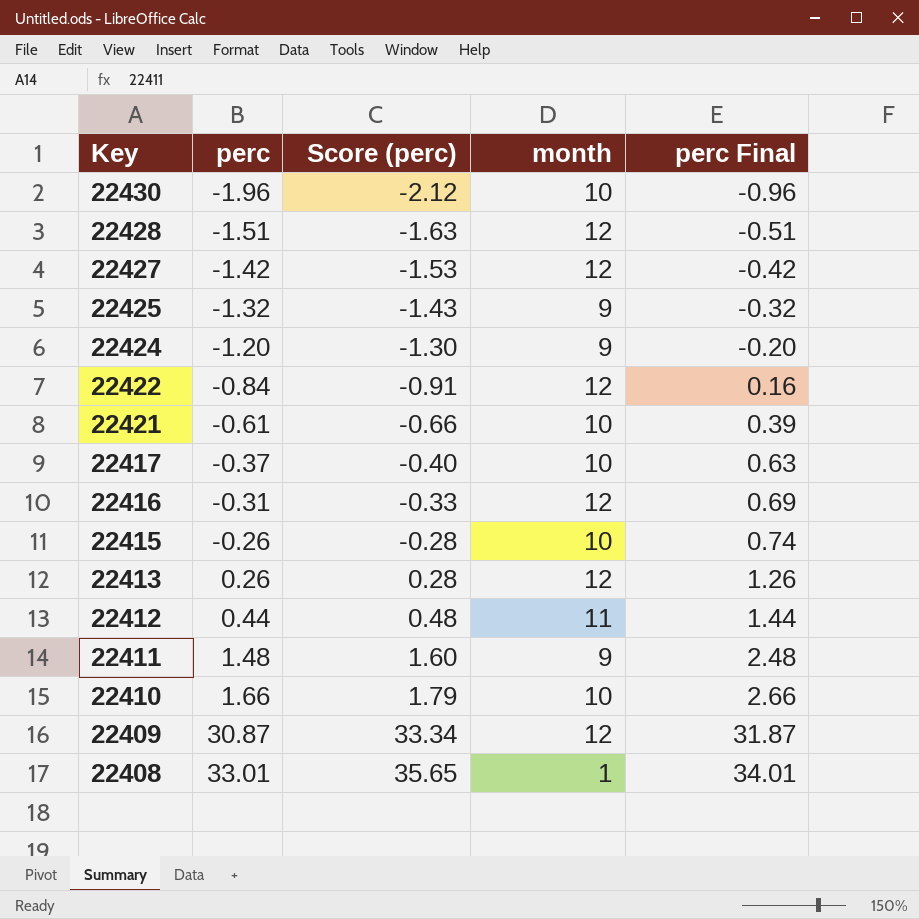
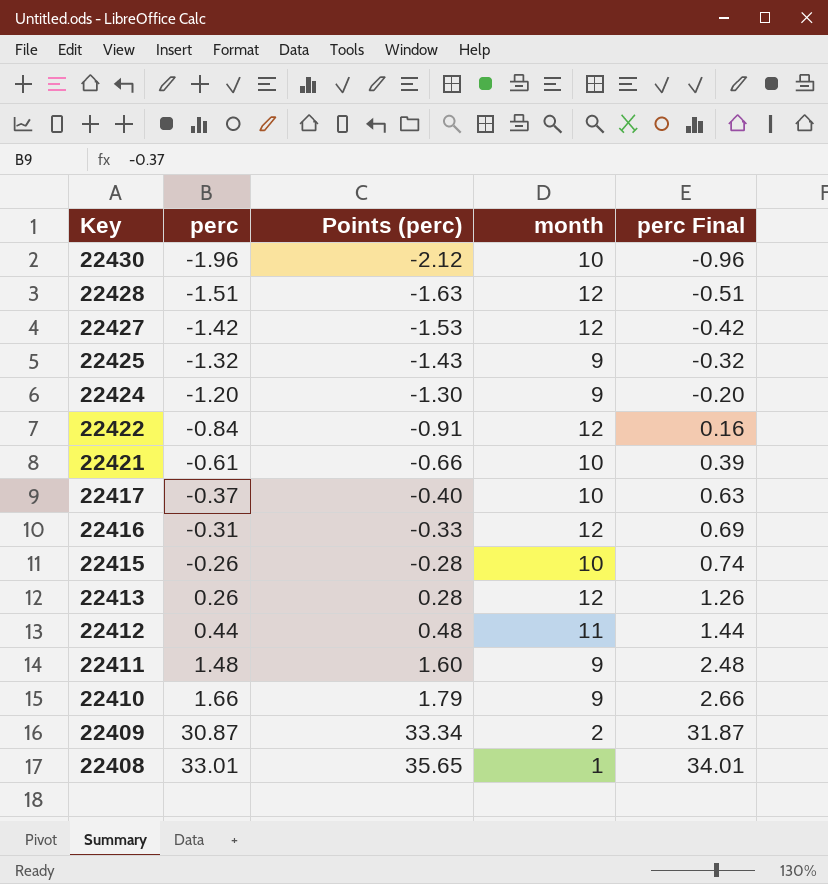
column name: Score (perc) -> Points (perc)
22410 | month: 10 -> 9
22409 | month: 12 -> 2

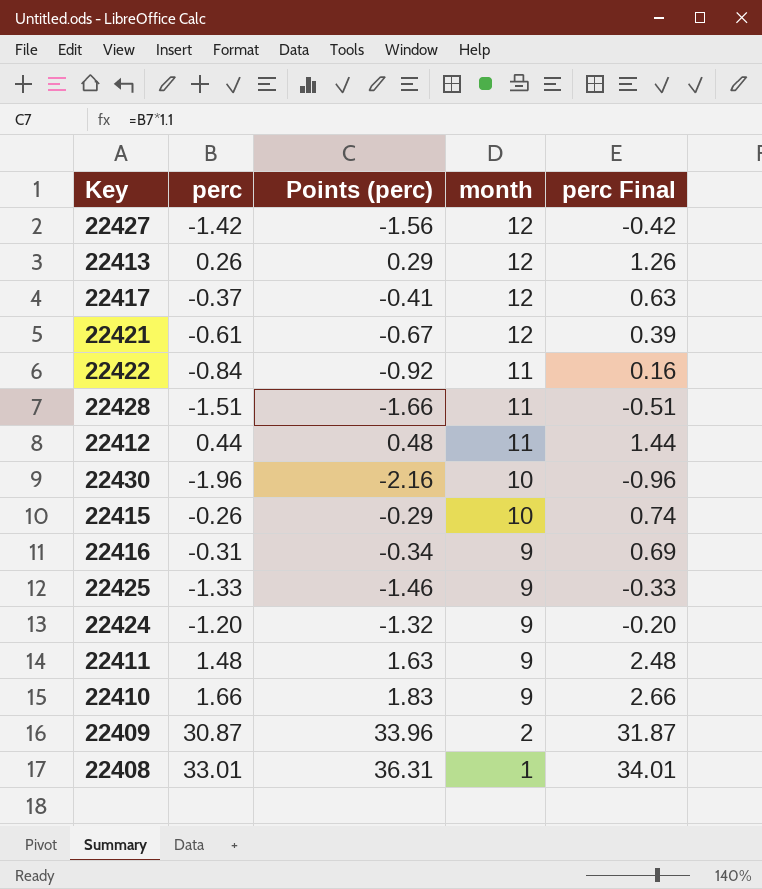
row order: Key descending -> month descending
column Points (perc) | formula: [perc] * 1.08 -> [perc] * 1.1
22417 | month: 10 -> 12
22421 | month: 10 -> 12
22422 | month: 12 -> 11
22428 | month: 12 -> 11
22416 | month: 12 -> 9
22425 | perc: -1.32 -> -1.33
22425 | perc Final: -0.32 -> -0.33

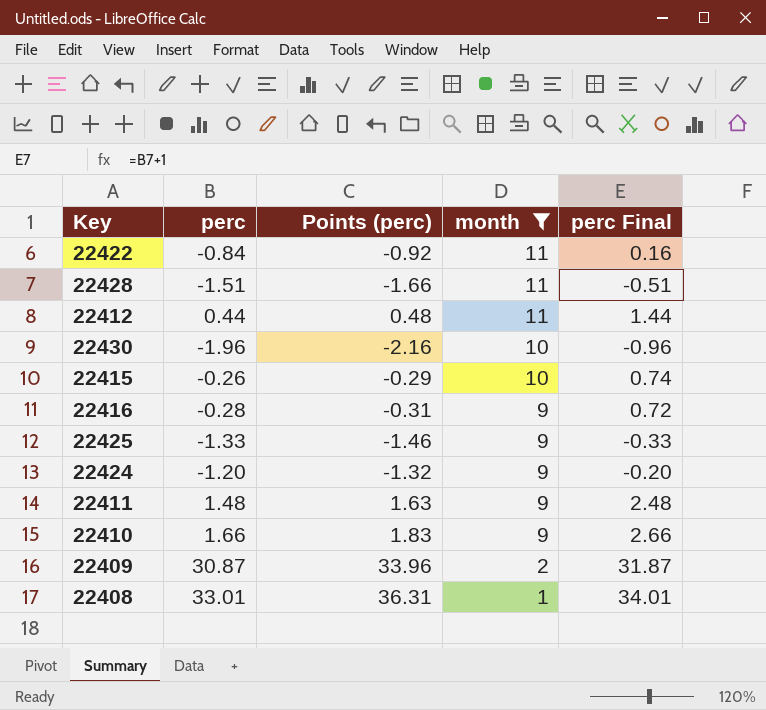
filter: none -> month != 12
22416 | perc: -0.31 -> -0.28
22416 | Points (perc): -0.34 -> -0.31
22416 | perc Final: 0.69 -> 0.72

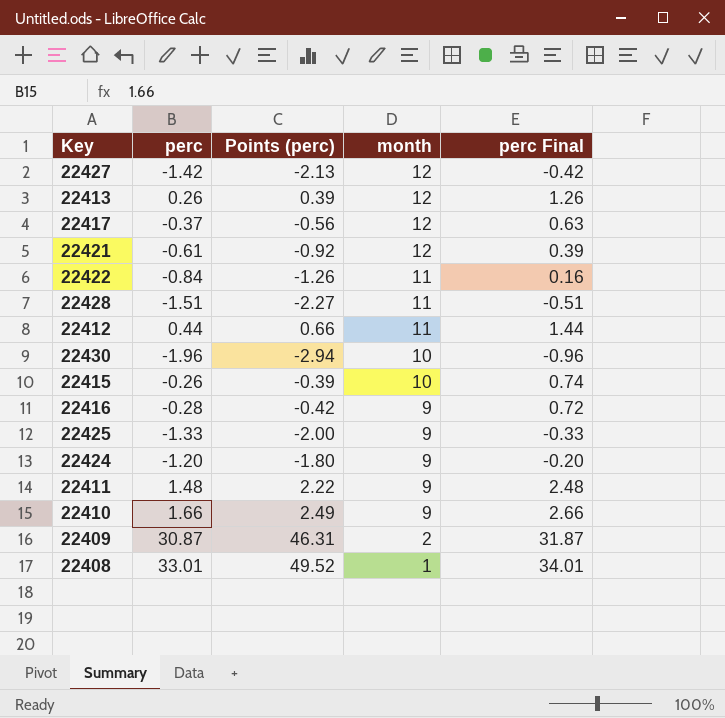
filter: month != 12 -> none
column Points (perc) | formula: [perc] * 1.1 -> [perc] * 1.5

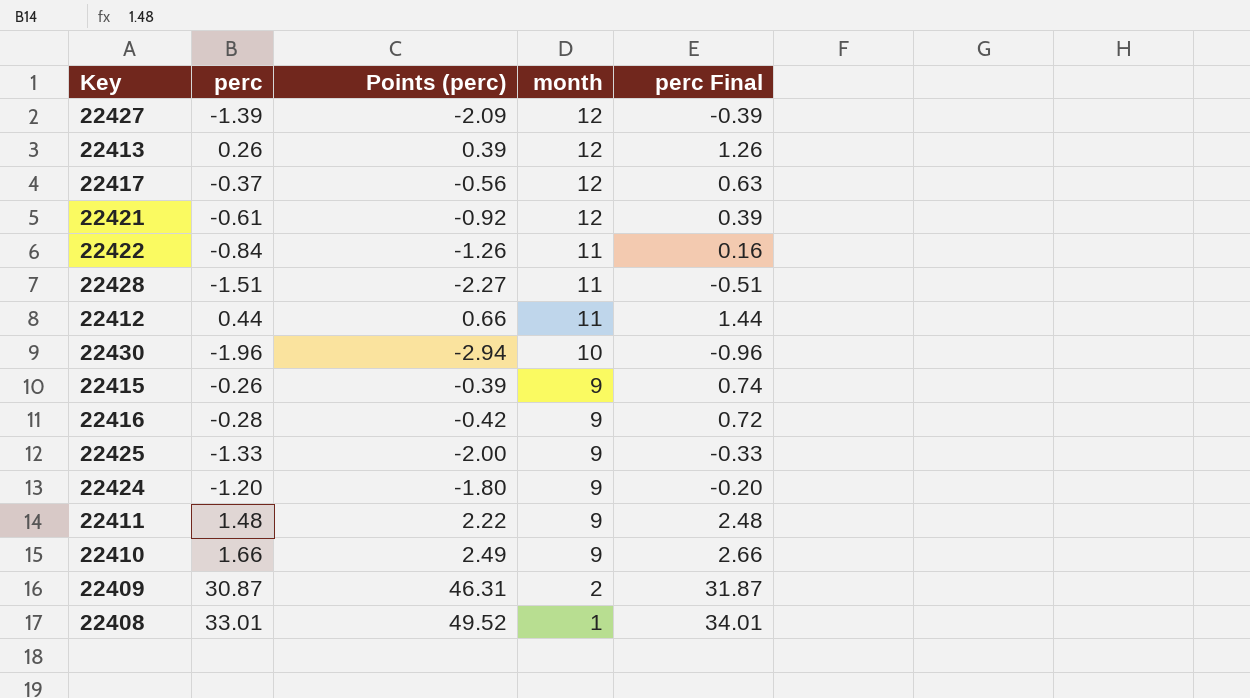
22427 | perc: -1.42 -> -1.39
22427 | Points (perc): -2.13 -> -2.09
22427 | perc Final: -0.42 -> -0.39
22415 | month: 10 -> 9

